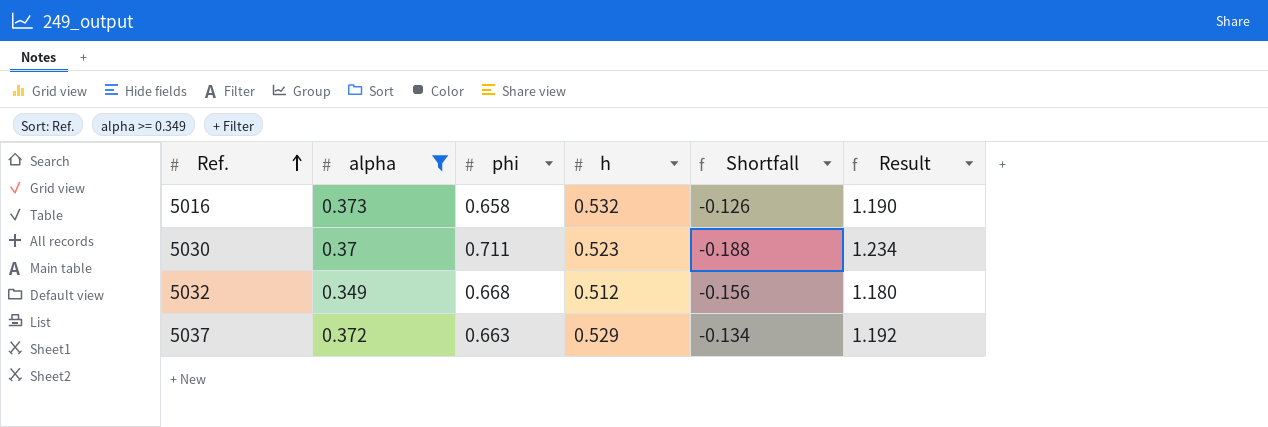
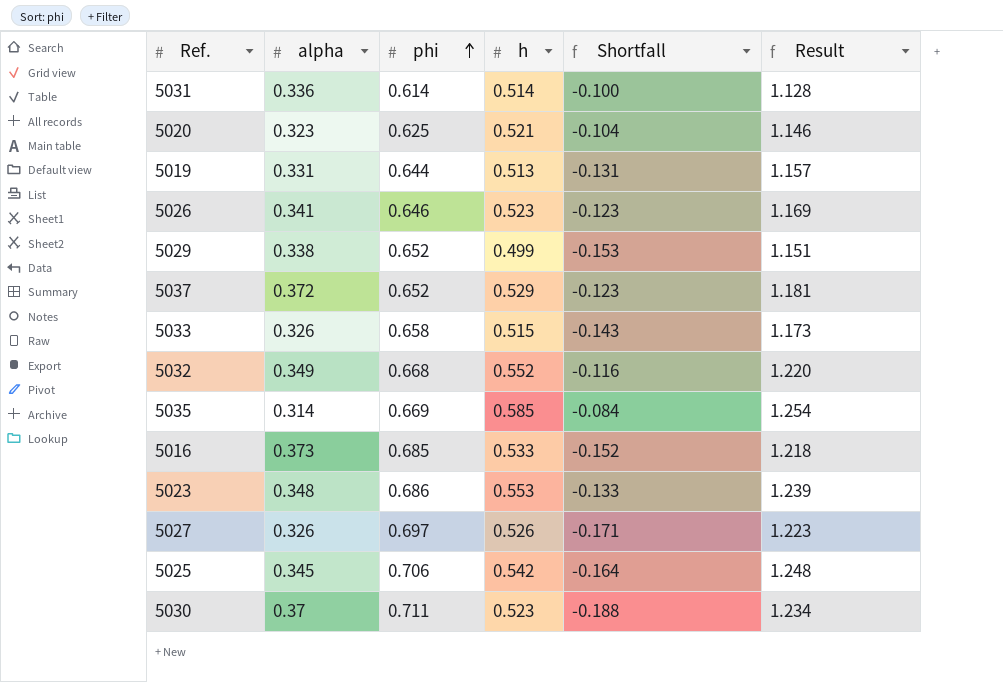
filter: alpha >= 0.349 -> none
row order: Ref. ascending -> phi ascending
5037 | phi: 0.663 -> 0.652
5037 | Shortfall: -0.134 -> -0.123
5037 | Result: 1.192 -> 1.181
5032 | h: 0.512 -> 0.552
5032 | Shortfall: -0.156 -> -0.116
5032 | Result: 1.180 -> 1.220
5016 | phi: 0.658 -> 0.685
5016 | h: 0.532 -> 0.533
5016 | Shortfall: -0.126 -> -0.152
5016 | Result: 1.190 -> 1.218

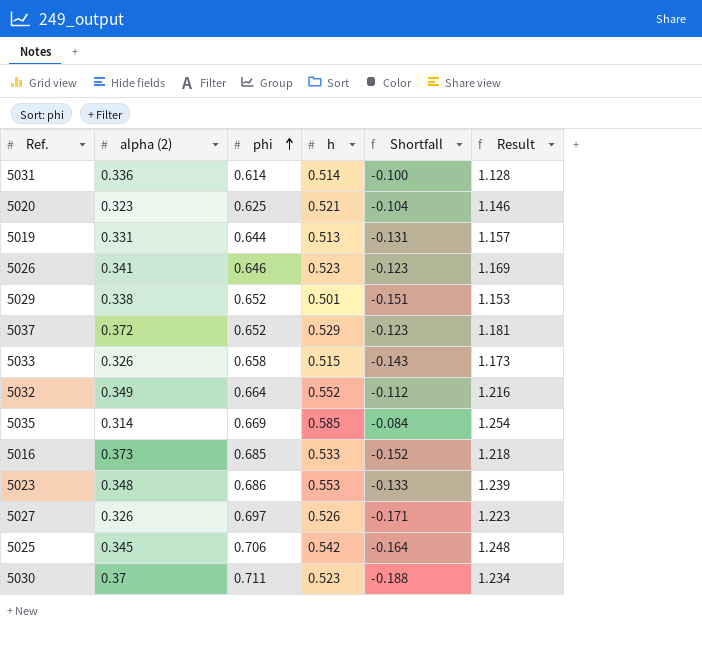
column name: alpha -> alpha (2)
5029 | h: 0.499 -> 0.501
5029 | Shortfall: -0.153 -> -0.151
5029 | Result: 1.151 -> 1.153
5032 | phi: 0.668 -> 0.664
5032 | Shortfall: -0.116 -> -0.112
5032 | Result: 1.220 -> 1.216

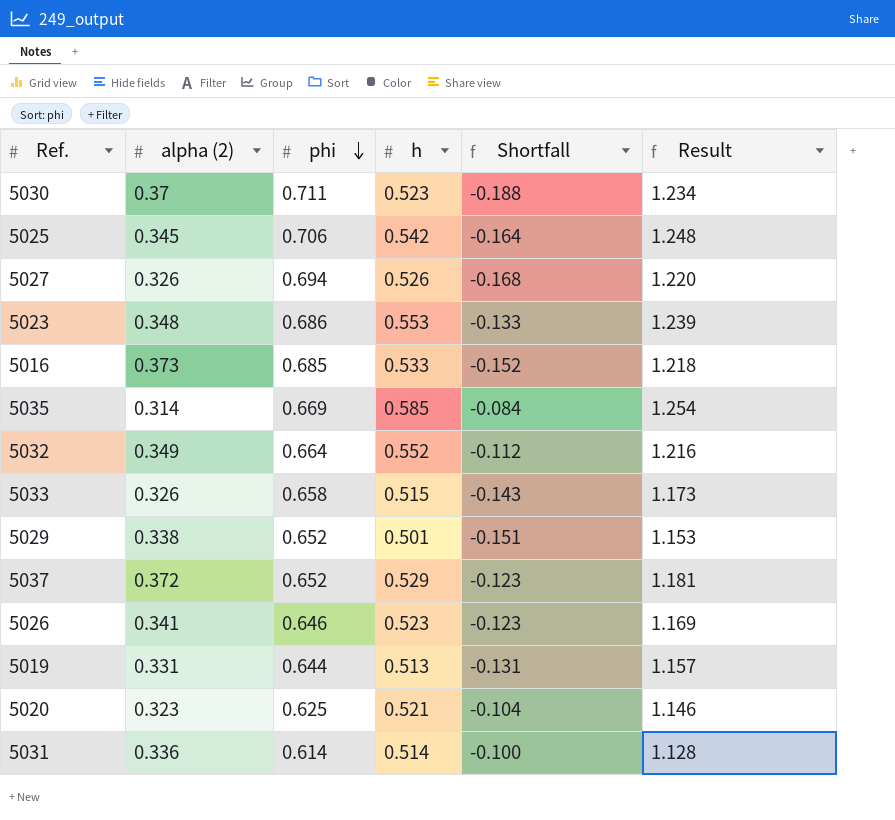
row order: phi ascending -> phi descending
5027 | phi: 0.697 -> 0.694
5027 | Shortfall: -0.171 -> -0.168
5027 | Result: 1.223 -> 1.220

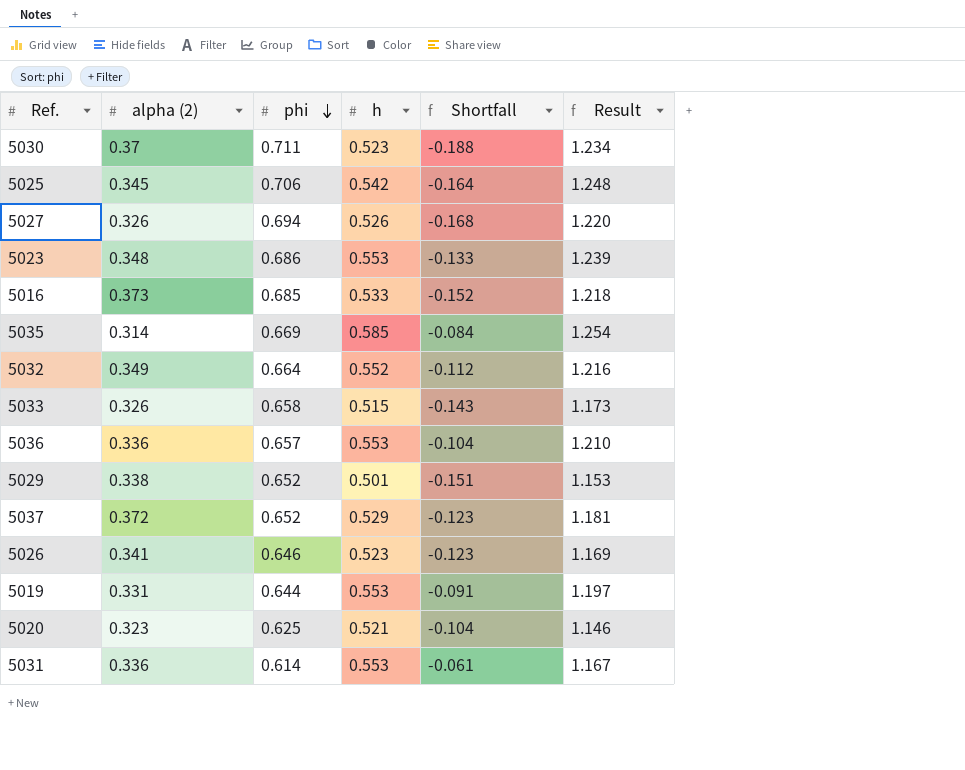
row 5036: none -> 0.336 | 0.657 | 0.553 | -0.104 | 1.210
5019 | h: 0.513 -> 0.553
5019 | Shortfall: -0.131 -> -0.091
5019 | Result: 1.157 -> 1.197
5031 | h: 0.514 -> 0.553
5031 | Shortfall: -0.100 -> -0.061
5031 | Result: 1.128 -> 1.167

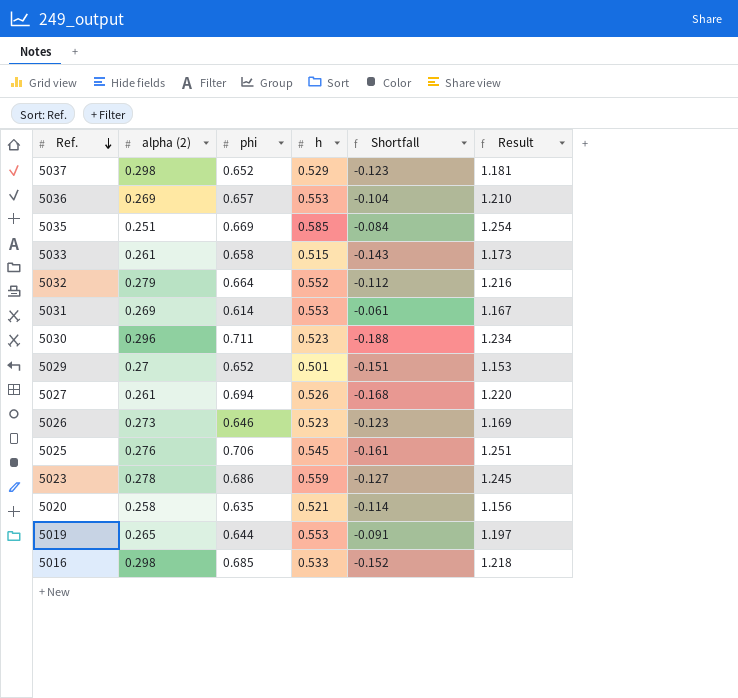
row order: phi descending -> Ref. descending
5037 | alpha (2): 0.372 -> 0.298
5036 | alpha (2): 0.336 -> 0.269
5035 | alpha (2): 0.314 -> 0.251
5033 | alpha (2): 0.326 -> 0.261
5032 | alpha (2): 0.349 -> 0.279
5031 | alpha (2): 0.336 -> 0.269
5030 | alpha (2): 0.37 -> 0.296
5029 | alpha (2): 0.338 -> 0.27
5027 | alpha (2): 0.326 -> 0.261
5026 | alpha (2): 0.341 -> 0.273
5025 | alpha (2): 0.345 -> 0.276
5025 | h: 0.542 -> 0.545
5025 | Shortfall: -0.164 -> -0.161
5025 | Result: 1.248 -> 1.251
5023 | alpha (2): 0.348 -> 0.278
5023 | h: 0.553 -> 0.559
5023 | Shortfall: -0.133 -> -0.127
5023 | Result: 1.239 -> 1.245
5020 | alpha (2): 0.323 -> 0.258
5020 | phi: 0.625 -> 0.635
5020 | Shortfall: -0.104 -> -0.114
5020 | Result: 1.146 -> 1.156
5019 | alpha (2): 0.331 -> 0.265
5016 | alpha (2): 0.373 -> 0.298

